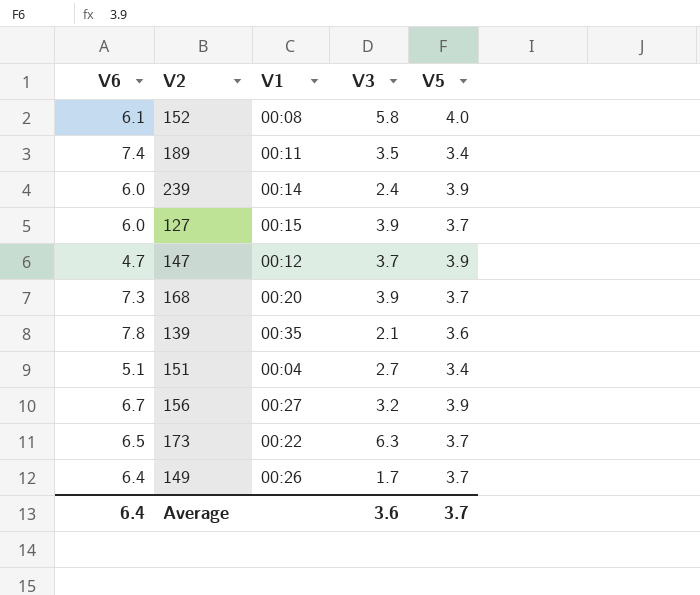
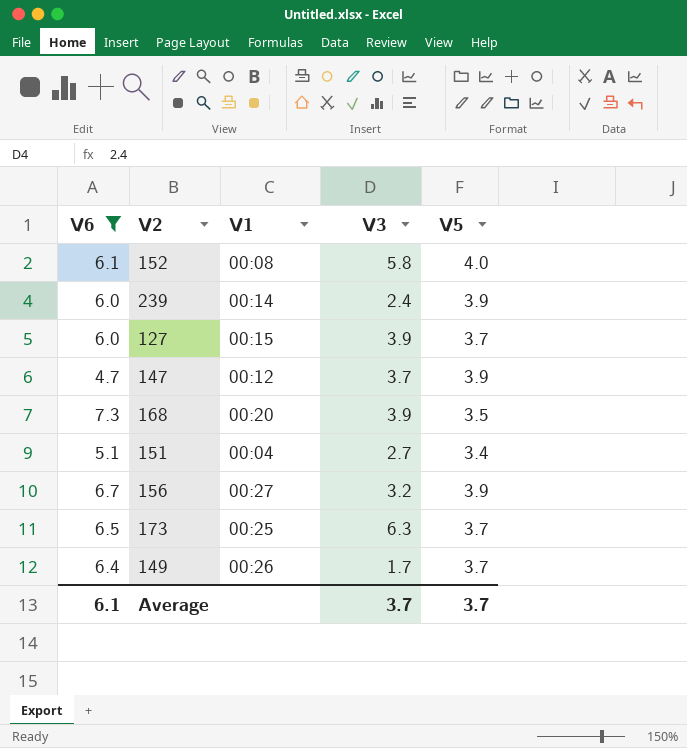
filter: none -> V6 <= 7.3
168 | V5: 3.7 -> 3.5
173 | V1: 00:22 -> 00:25
Average | V6: 6.4 -> 6.1
Average | V3: 3.6 -> 3.7

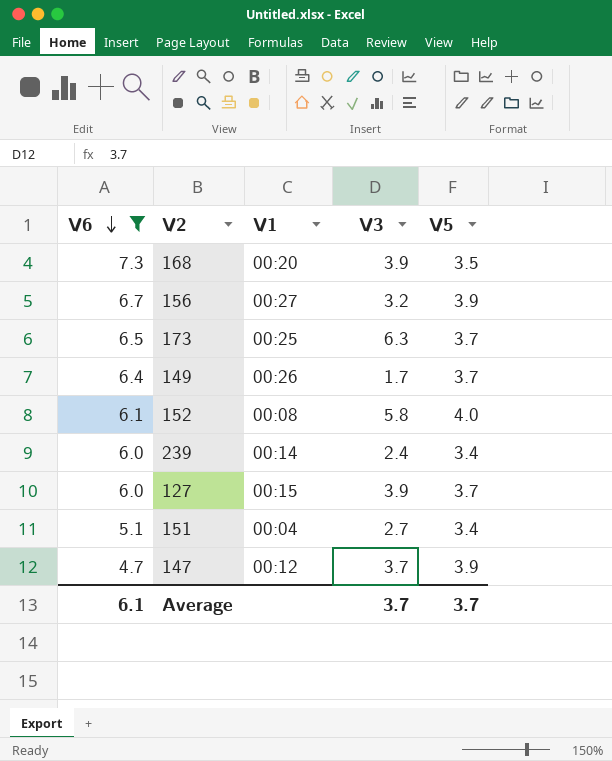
row order: none -> V6 descending
239 | V5: 3.9 -> 3.4

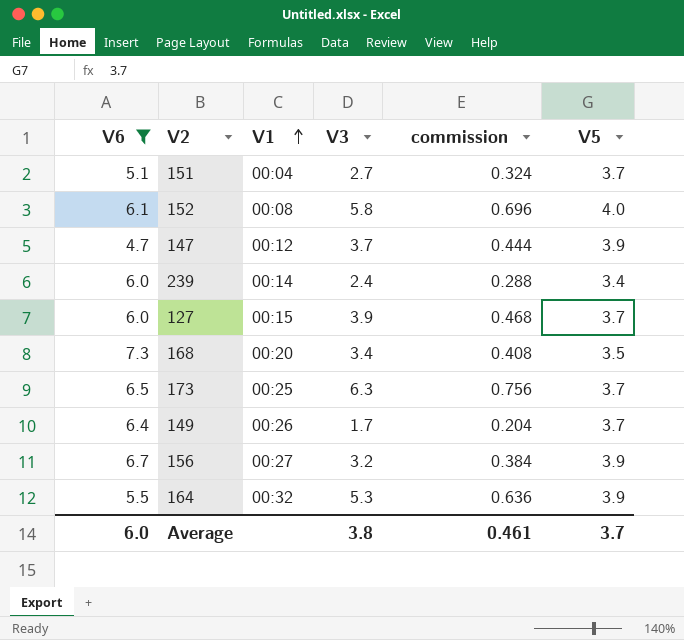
row order: V6 descending -> V1 ascending
column commission | formula: none -> [V3] * 0.12
151 | V5: 3.4 -> 3.7
168 | V3: 3.9 -> 3.4
row 164: none -> 5.5 | 00:32 | 5.3 | 0.636 | 3.9
Average | V6: 6.1 -> 6.0
Average | V3: 3.7 -> 3.8

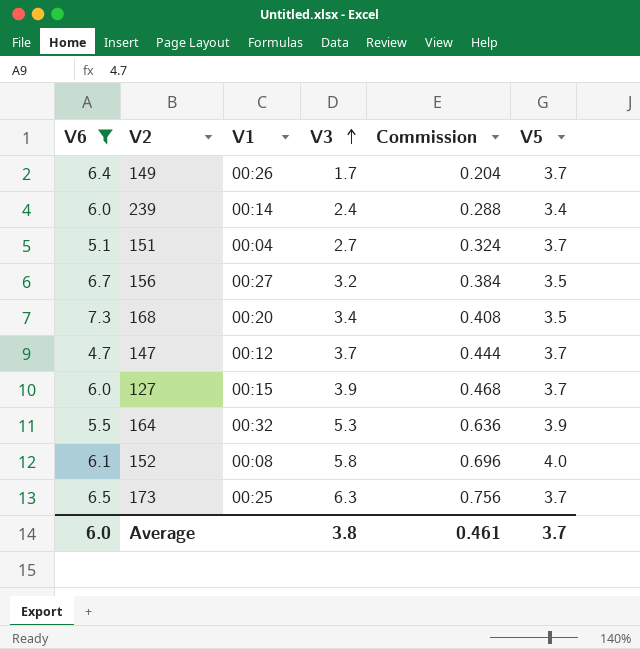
row order: V1 ascending -> V3 ascending
column name: commission -> Commission
156 | V5: 3.9 -> 3.5
147 | V5: 3.9 -> 3.7

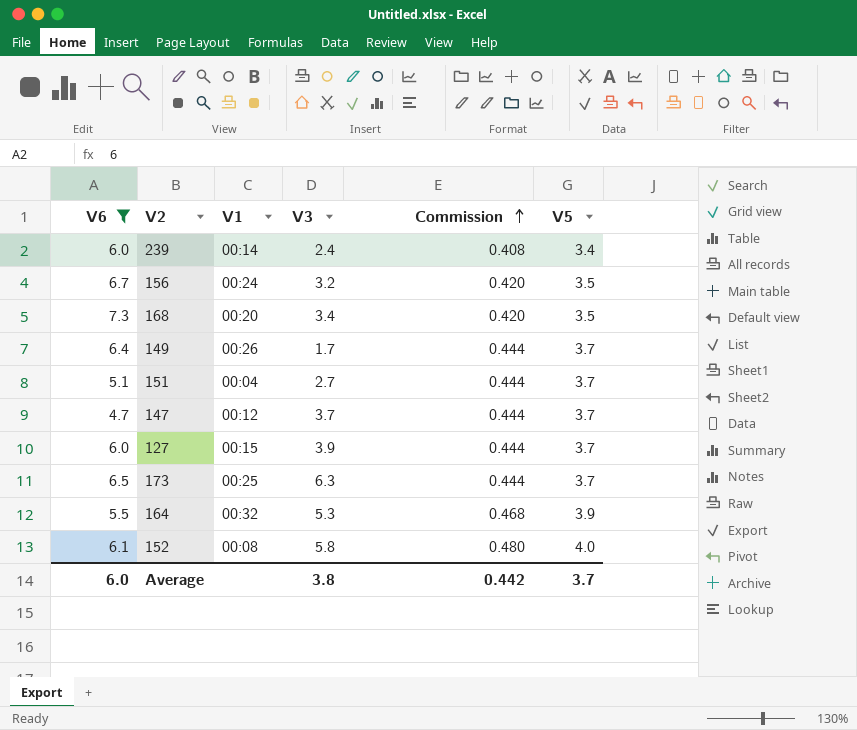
row order: V3 ascending -> Commission ascending
column Commission | formula: [V3] * 0.12 -> [V5] * 0.12
156 | V1: 00:27 -> 00:24
Average | Commission: 0.461 -> 0.442

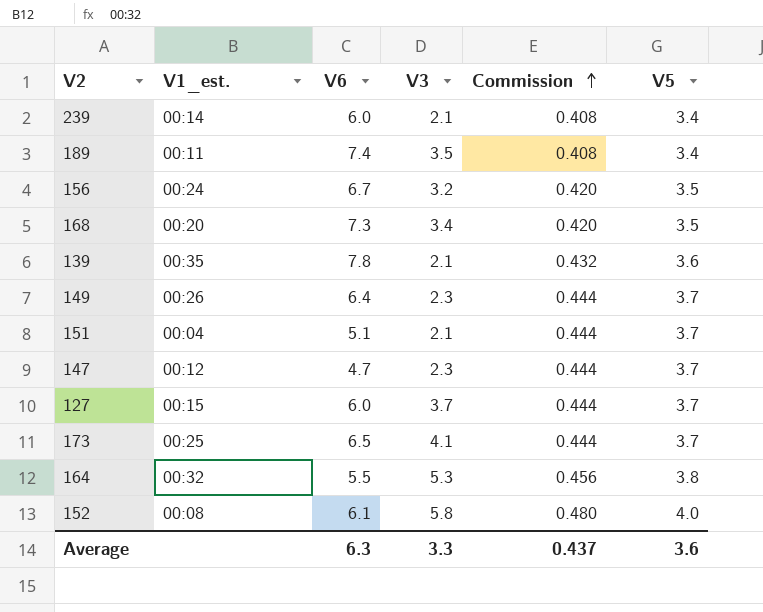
filter: V6 <= 7.3 -> none
column name: V1 -> V1_est.
column V6 | position: 1 -> 3
239 | V3: 2.4 -> 2.1
149 | V3: 1.7 -> 2.3
151 | V3: 2.7 -> 2.1
147 | V3: 3.7 -> 2.3
127 | V3: 3.9 -> 3.7
173 | V3: 6.3 -> 4.1
164 | Commission: 0.468 -> 0.456
164 | V5: 3.9 -> 3.8
Average | V6: 6.0 -> 6.3
Average | V3: 3.8 -> 3.3
Average | Commission: 0.442 -> 0.437
Average | V5: 3.7 -> 3.6

